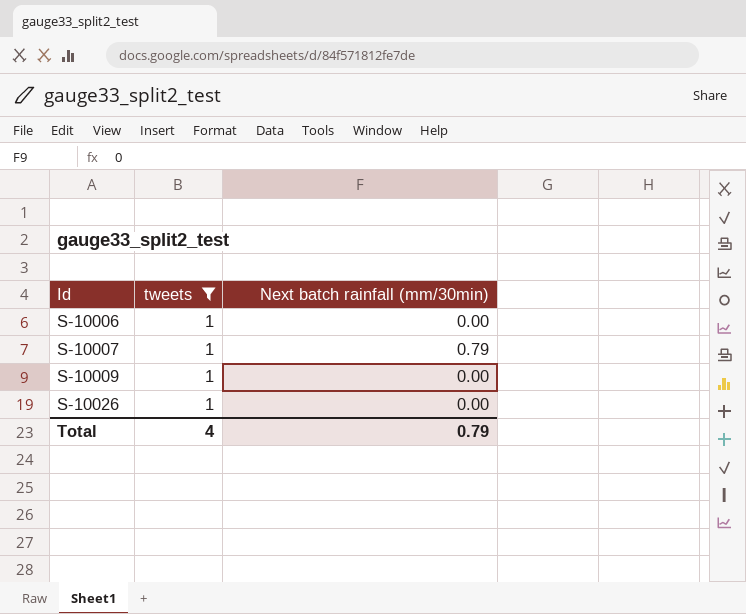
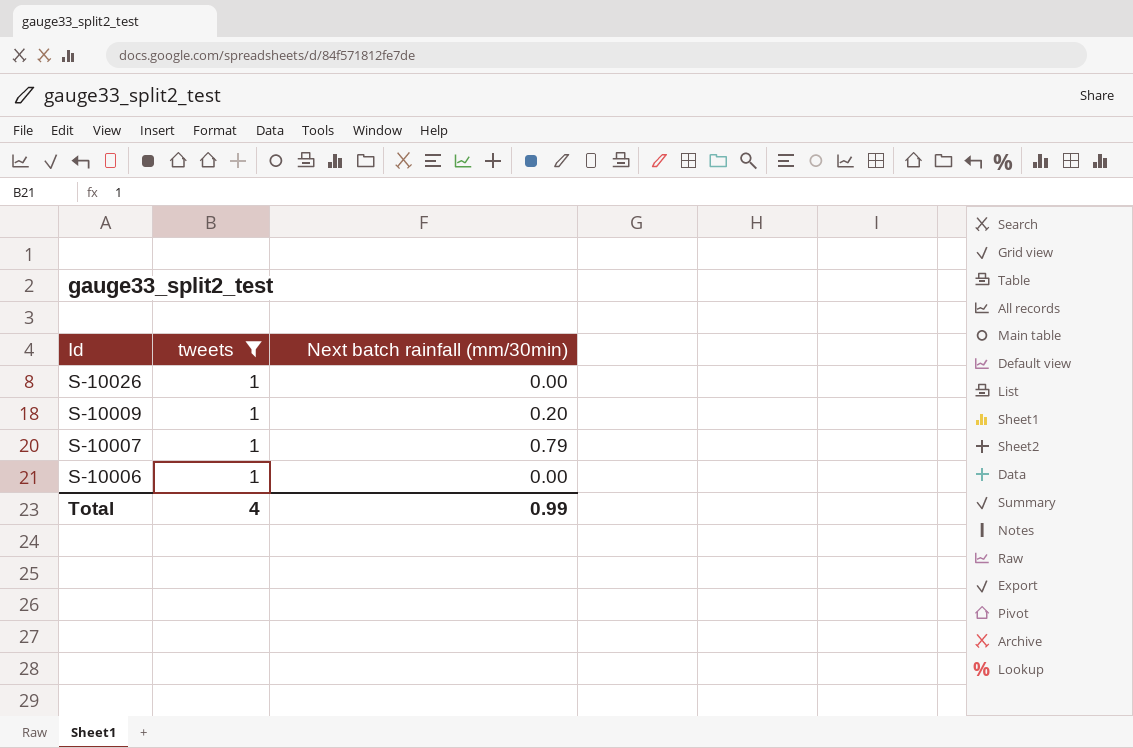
row order: Id ascending -> Id descending
S-10009 | Next batch rainfall (mm/30min): 0.00 -> 0.20
Total | Next batch rainfall (mm/30min): 0.79 -> 0.99

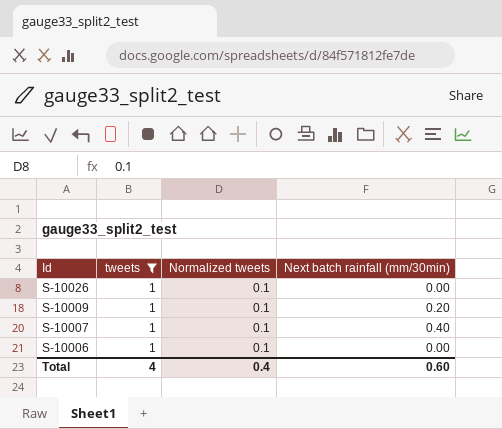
column Normalized tweets | position: none -> 3
S-10007 | Next batch rainfall (mm/30min): 0.79 -> 0.40
Total | Next batch rainfall (mm/30min): 0.99 -> 0.60

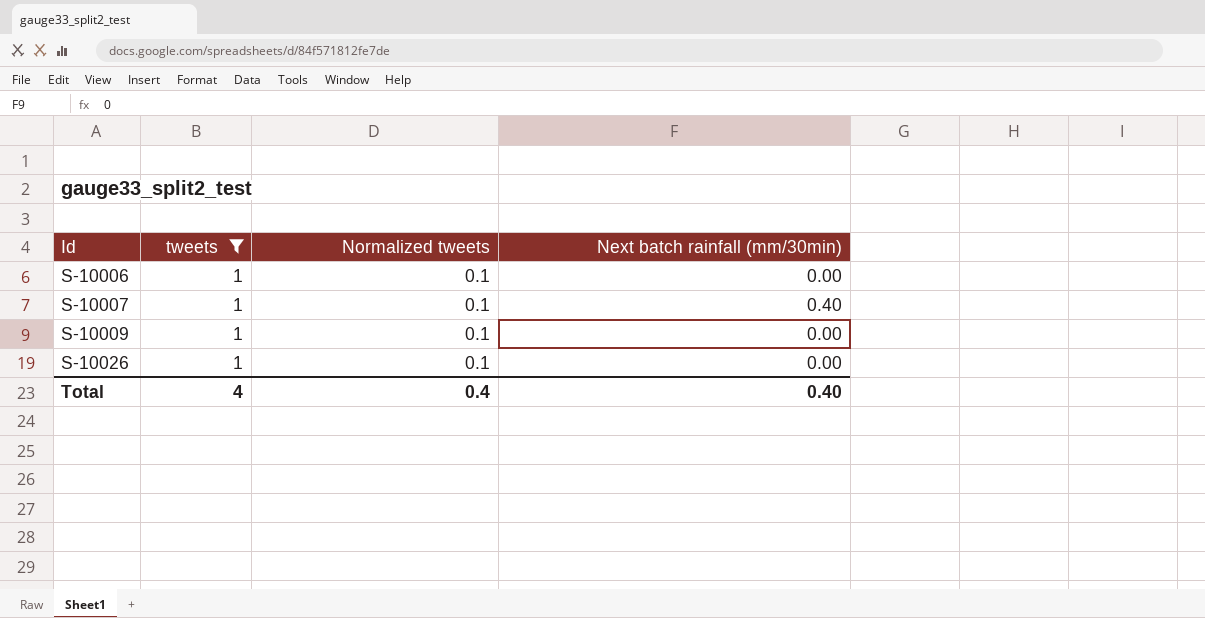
row order: Id descending -> Id ascending
S-10009 | Next batch rainfall (mm/30min): 0.20 -> 0.00
Total | Next batch rainfall (mm/30min): 0.60 -> 0.40

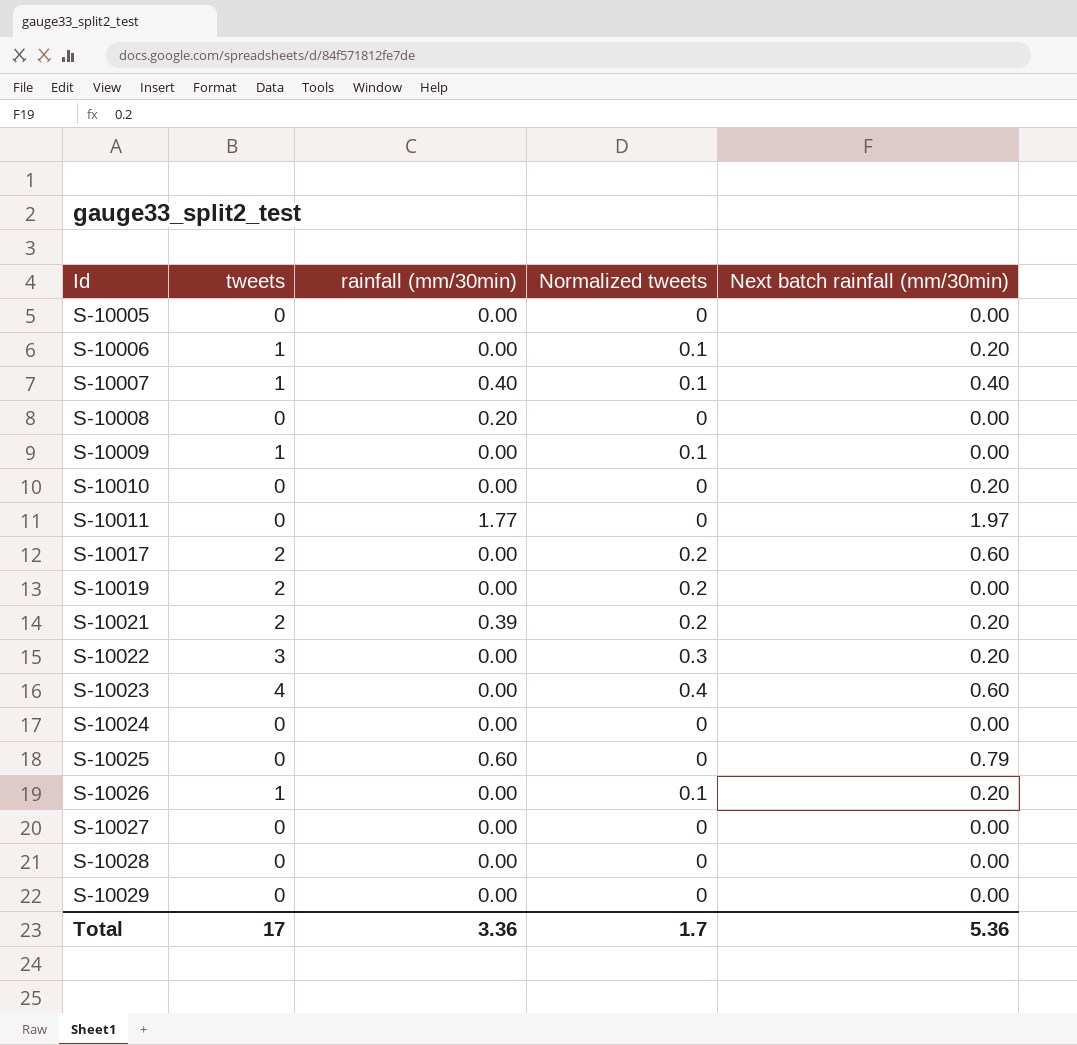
filter: tweets = 1 -> none
column rainfall (mm/30min) | position: none -> 3
S-10006 | Next batch rainfall (mm/30min): 0.00 -> 0.20
S-10026 | Next batch rainfall (mm/30min): 0.00 -> 0.20
Total | tweets: 4 -> 17
Total | Normalized tweets: 0.4 -> 1.7
Total | Next batch rainfall (mm/30min): 0.40 -> 5.36

